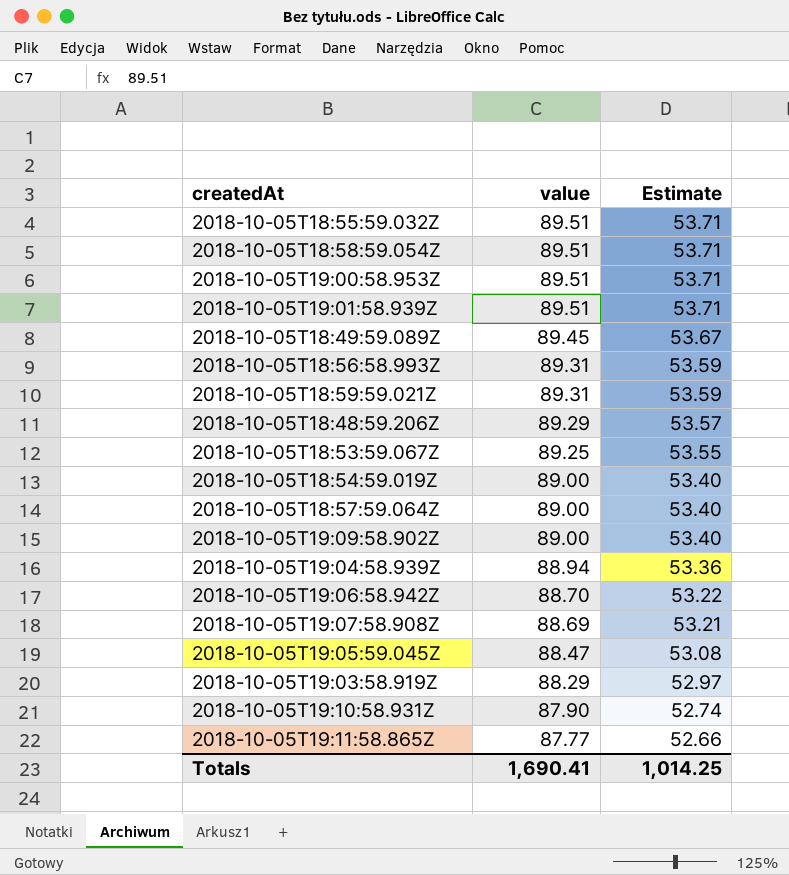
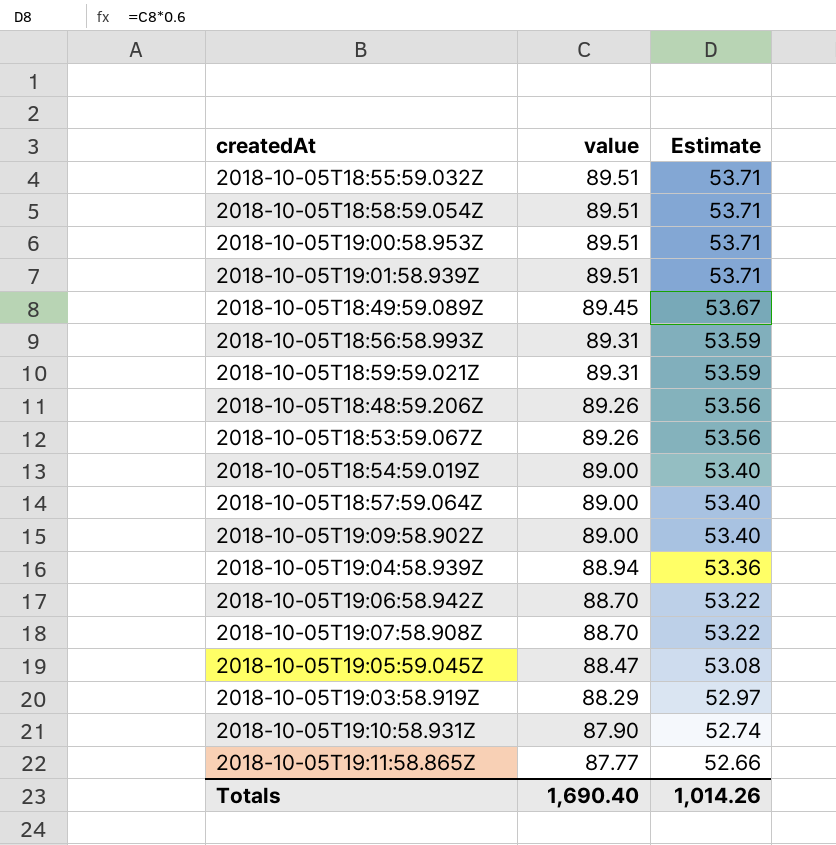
2018-10-05T18:48:59.206Z | value: 89.29 -> 89.26
2018-10-05T18:48:59.206Z | Estimate: 53.57 -> 53.56
2018-10-05T18:53:59.067Z | value: 89.25 -> 89.26
2018-10-05T18:53:59.067Z | Estimate: 53.55 -> 53.56
2018-10-05T19:07:58.908Z | value: 88.69 -> 88.70
2018-10-05T19:07:58.908Z | Estimate: 53.21 -> 53.22
Totals | value: 1,690.41 -> 1,690.40
Totals | Estimate: 1,014.25 -> 1,014.26

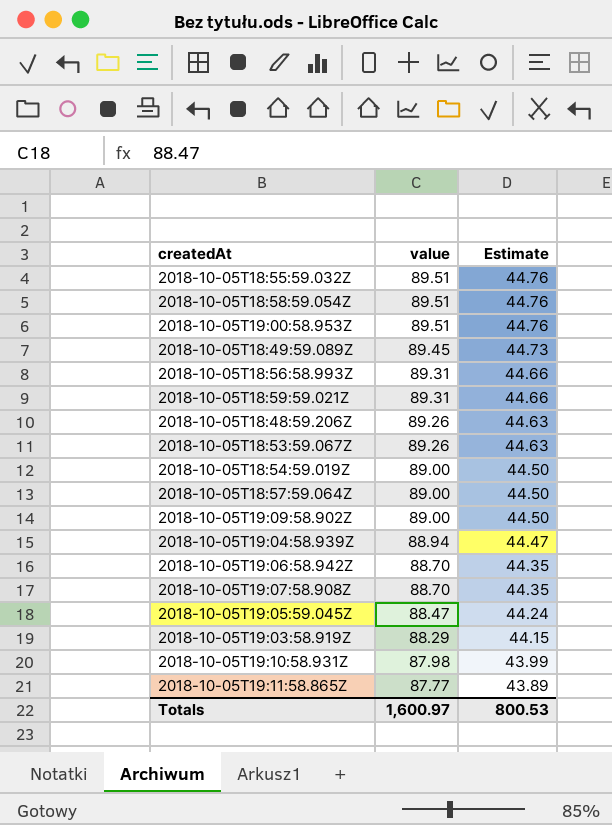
column Estimate | formula: [value] * 0.6 -> [value] * 0.5
row 2018-10-05T19:01:58.939Z: 89.51 | 53.71 -> none
2018-10-05T19:10:58.931Z | value: 87.90 -> 87.98
Totals | value: 1,690.40 -> 1,600.97
Totals | Estimate: 1,014.26 -> 800.53

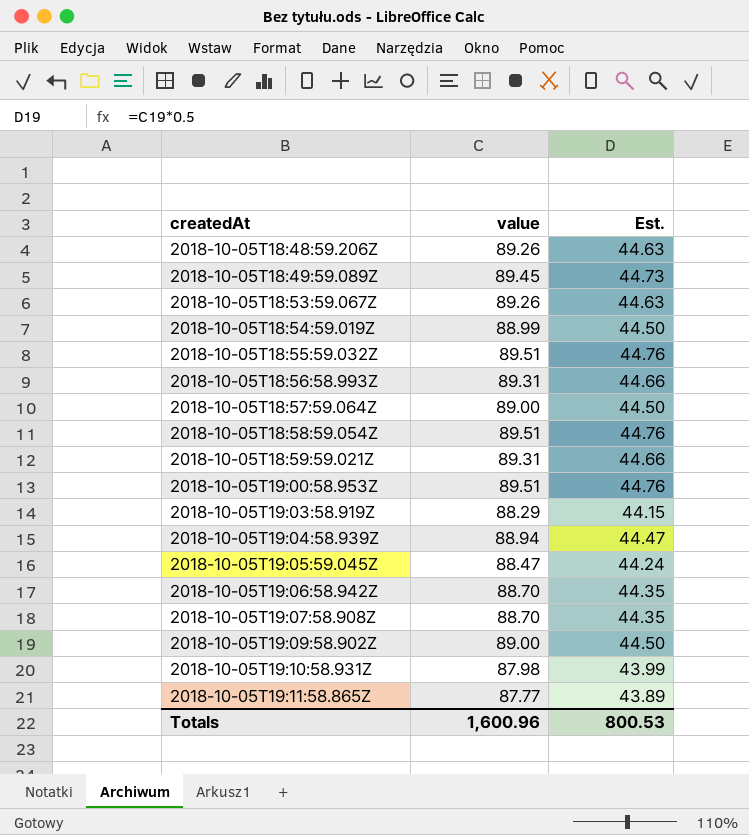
row order: value descending -> createdAt ascending
column name: Estimate -> Est.
2018-10-05T18:54:59.019Z | value: 89.00 -> 88.99
Totals | value: 1,600.97 -> 1,600.96

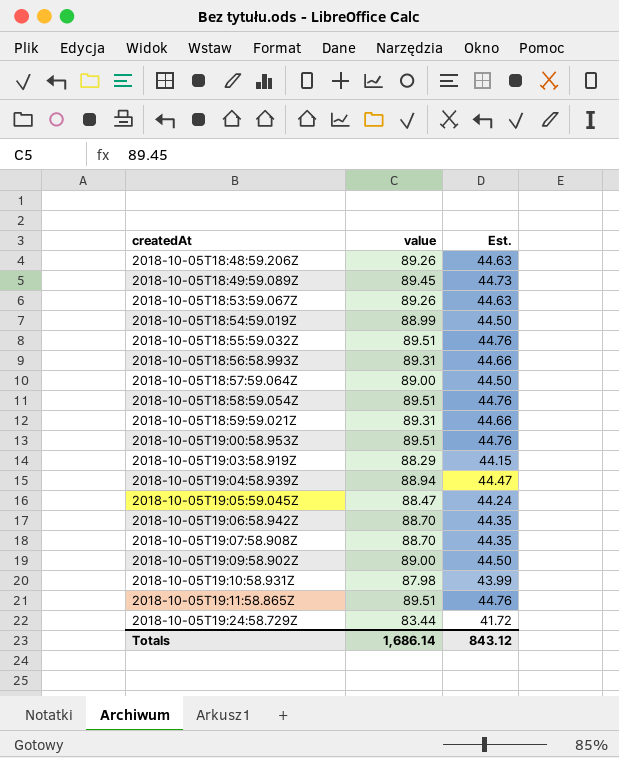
2018-10-05T19:11:58.865Z | value: 87.77 -> 89.51
2018-10-05T19:11:58.865Z | Est.: 43.89 -> 44.76
row 2018-10-05T19:24:58.729Z: none -> 83.44 | 41.72
Totals | value: 1,600.96 -> 1,686.14
Totals | Est.: 800.53 -> 843.12

